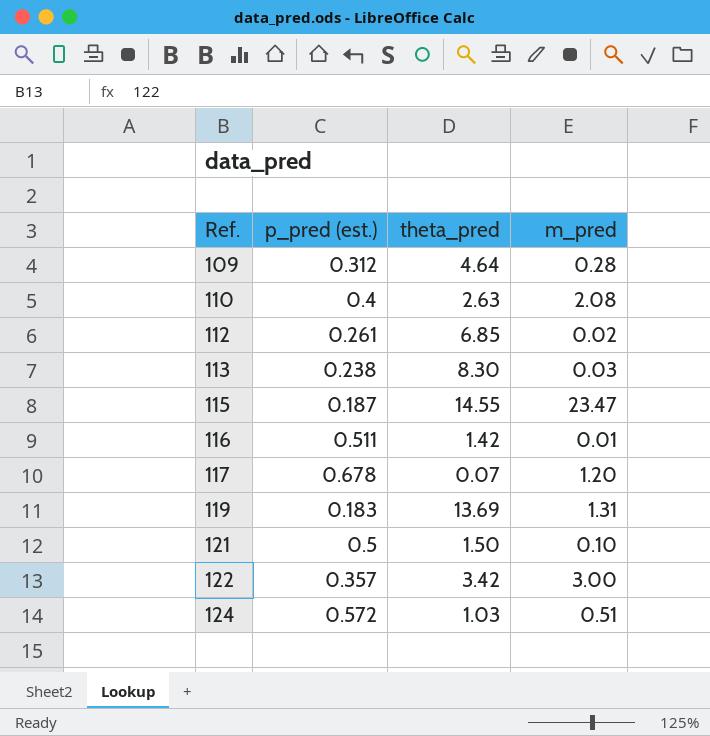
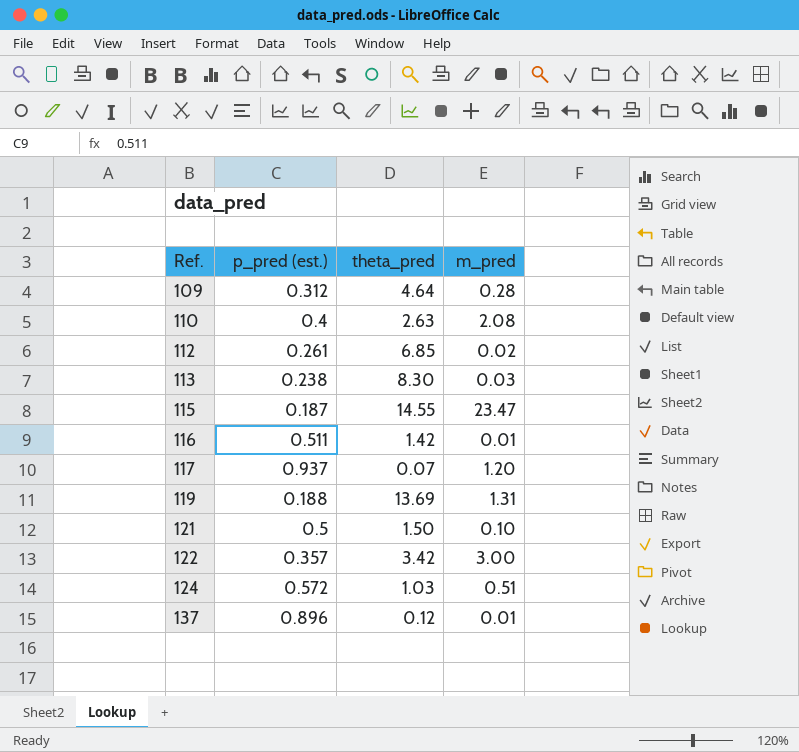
117 | p_pred (est.): 0.678 -> 0.937
119 | p_pred (est.): 0.183 -> 0.188
row 137: none -> 0.896 | 0.12 | 0.01

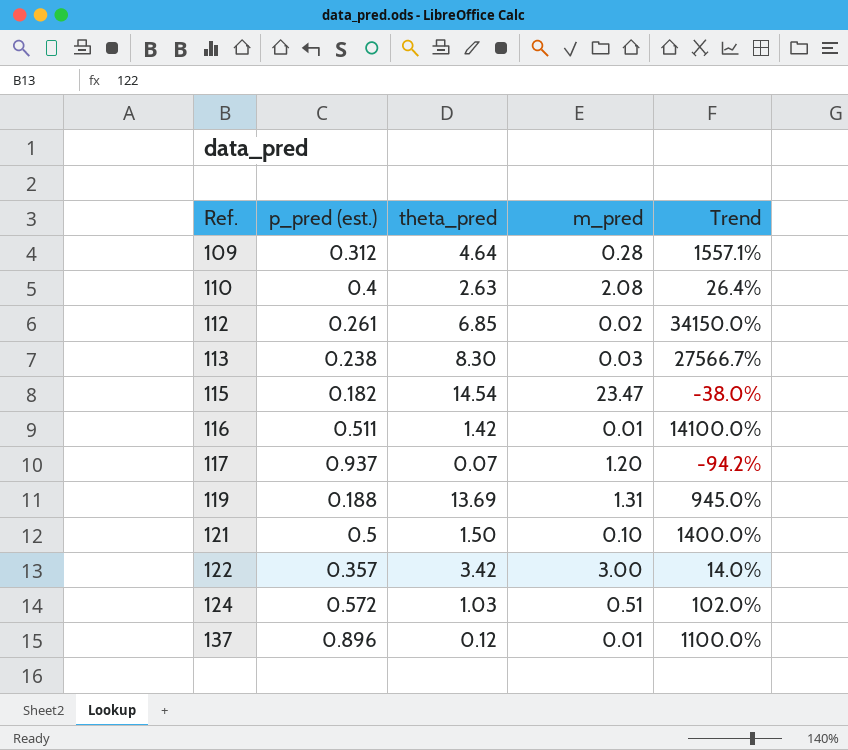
column Trend | formula: none -> ([theta_pred] - [m_pred]) / [m_pred]
115 | p_pred (est.): 0.187 -> 0.182
115 | theta_pred: 14.55 -> 14.54

